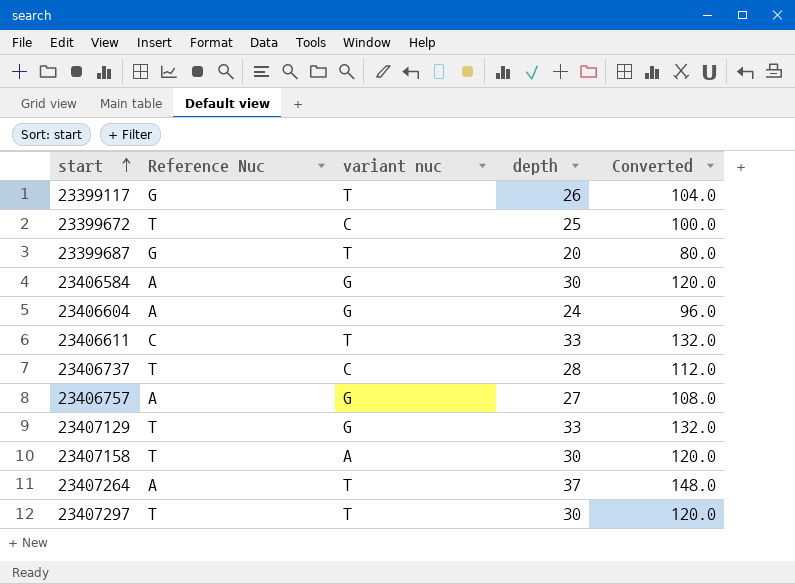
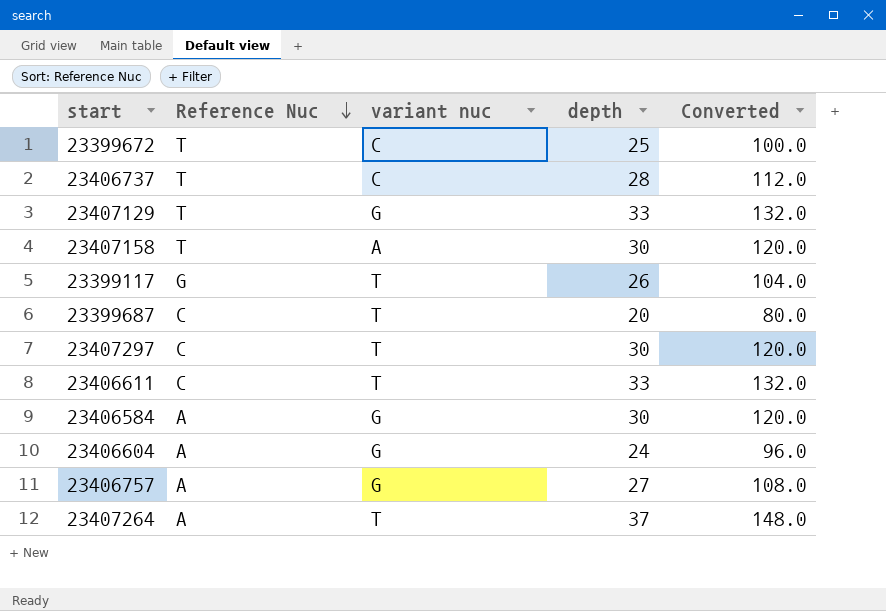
row order: start ascending -> Reference Nuc descending
23399687 | Reference Nuc: G -> C
23407297 | Reference Nuc: T -> C

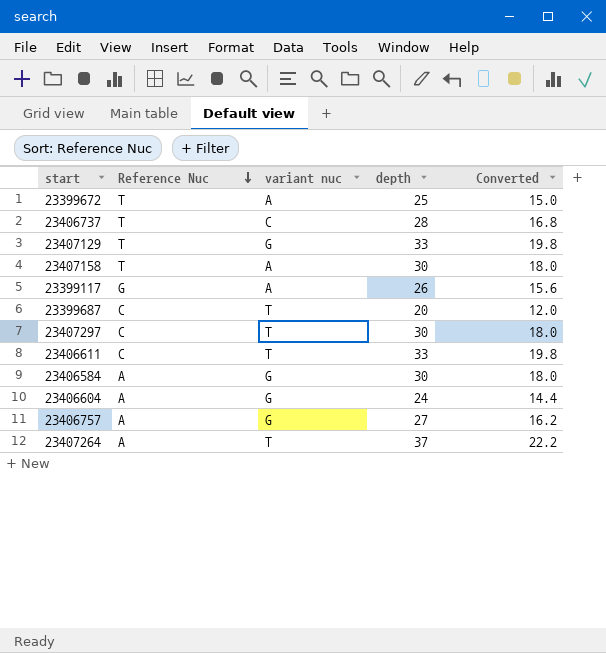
column Converted | formula: [depth] * 4 -> [depth] * 0.6
23399672 | variant nuc: C -> A
23399117 | variant nuc: T -> A

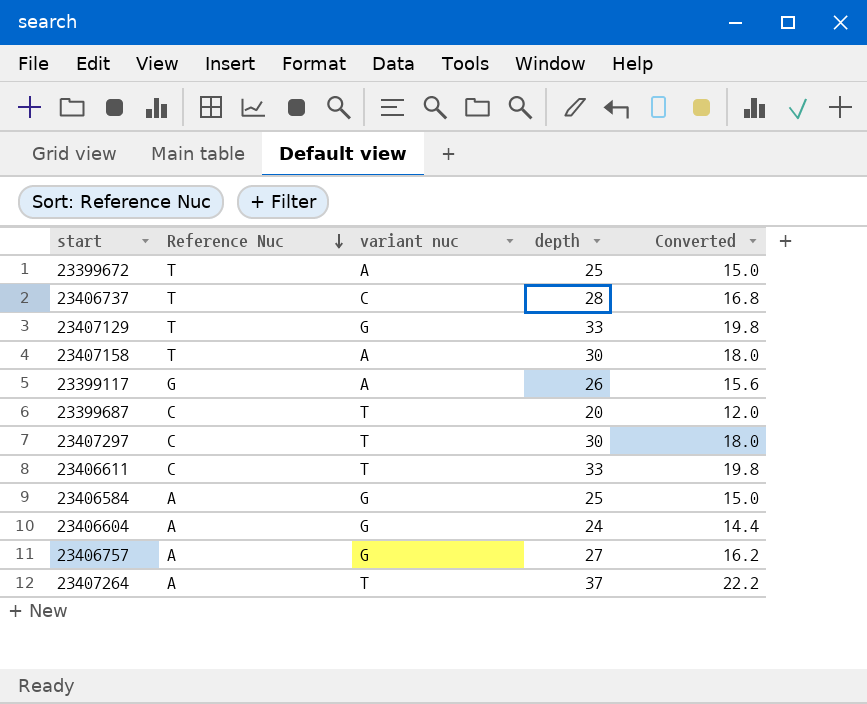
23406584 | depth: 30 -> 25
23406584 | Converted: 18.0 -> 15.0

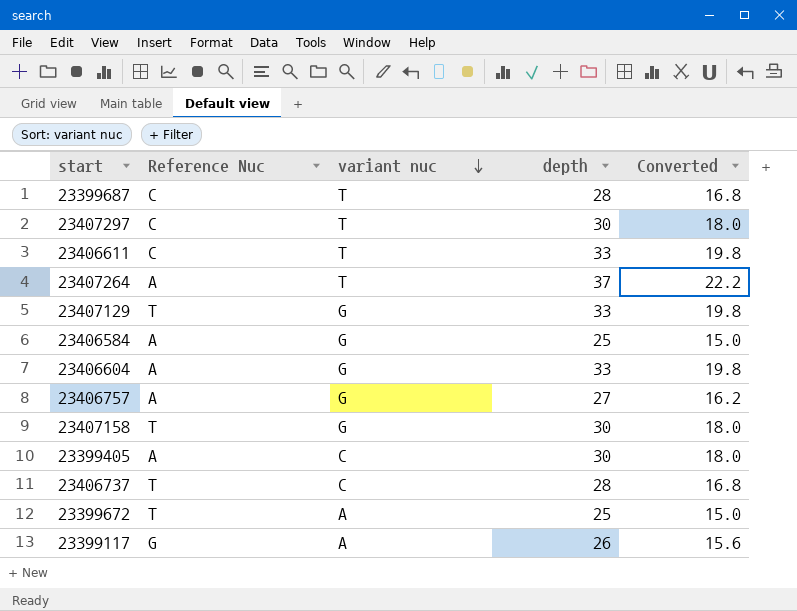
row order: Reference Nuc descending -> variant nuc descending
23399687 | depth: 20 -> 28
23399687 | Converted: 12.0 -> 16.8
23406604 | depth: 24 -> 33
23406604 | Converted: 14.4 -> 19.8
23407158 | variant nuc: A -> G
row 23399405: none -> A | C | 30 | 18.0

